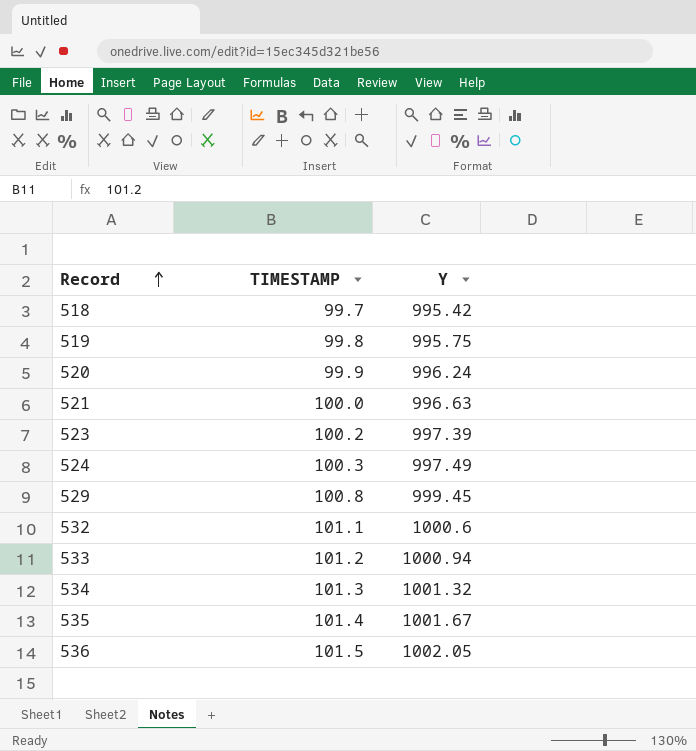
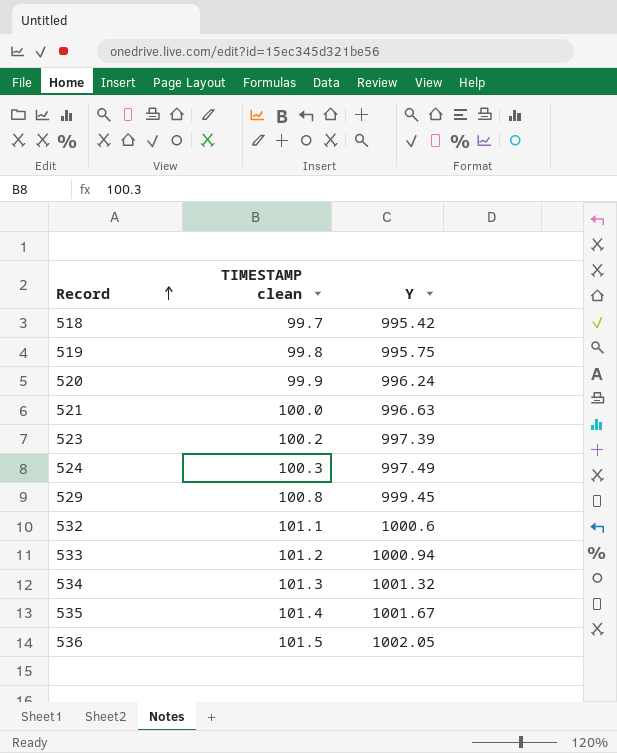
column name: TIMESTAMP -> TIMESTAMP clean

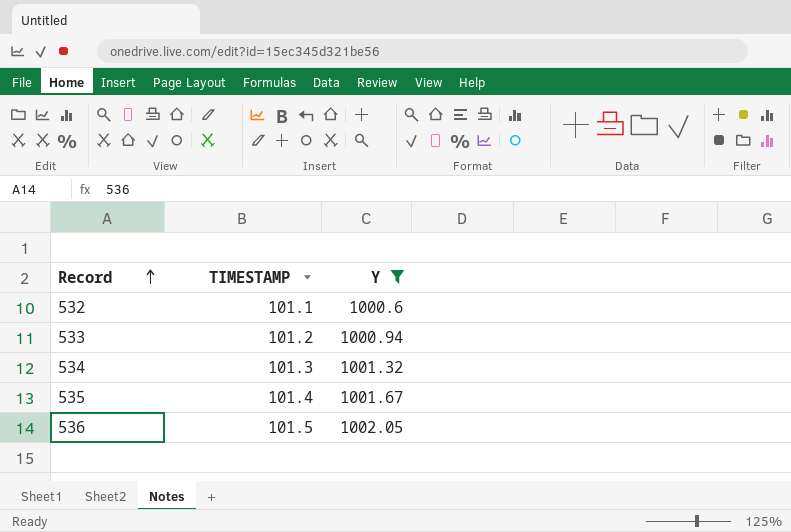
filter: none -> Y >= 1000.6
column name: TIMESTAMP clean -> TIMESTAMP

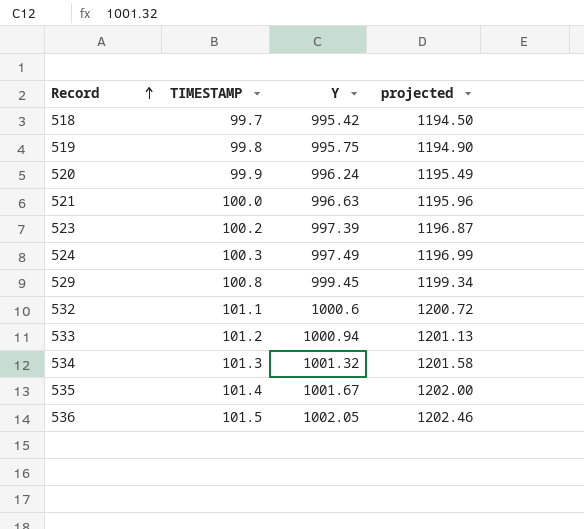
filter: Y >= 1000.6 -> none
column projected | formula: none -> [Y] * 1.2

